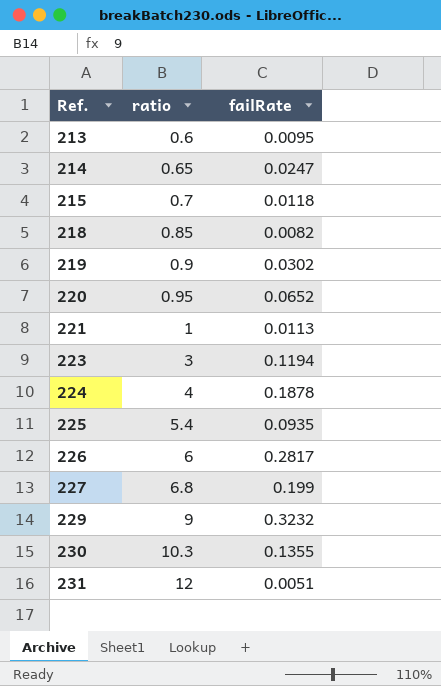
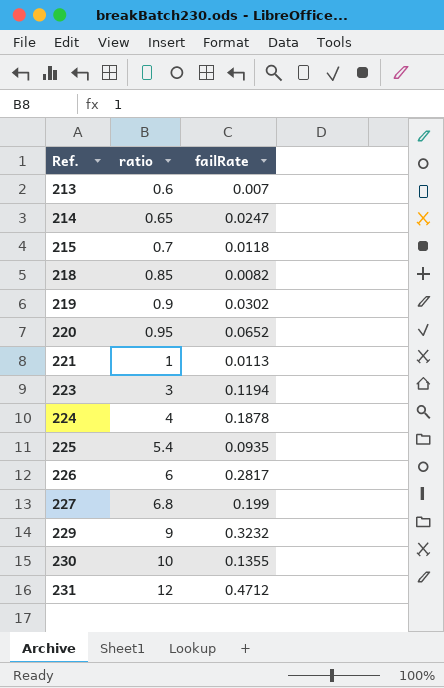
213 | failRate: 0.0095 -> 0.007
230 | ratio: 10.3 -> 10
231 | failRate: 0.0051 -> 0.4712

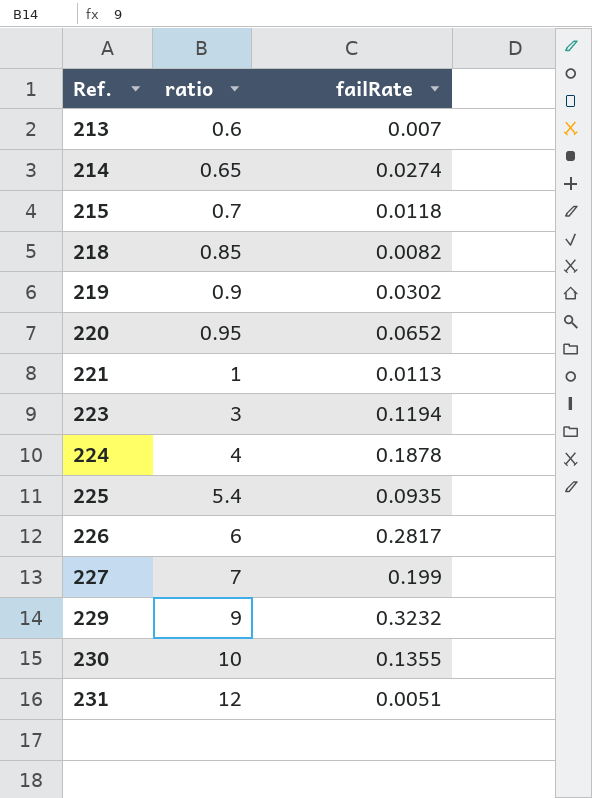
214 | failRate: 0.0247 -> 0.0274
227 | ratio: 6.8 -> 7
231 | failRate: 0.4712 -> 0.0051

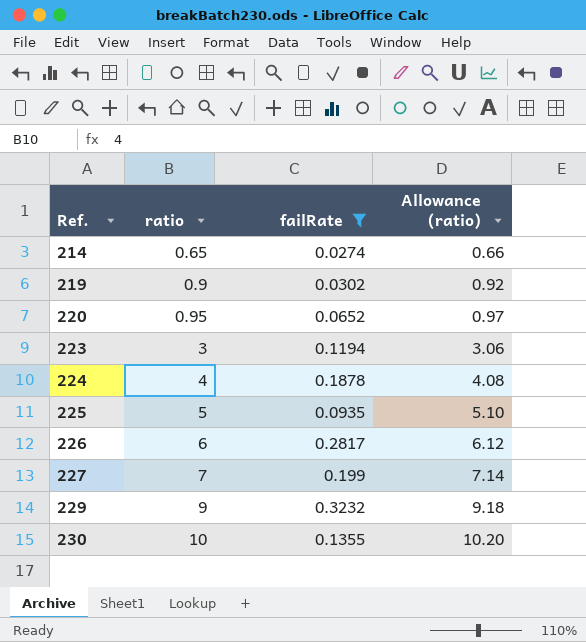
filter: none -> failRate >= 0.0274
column Allowance (ratio) | formula: none -> [ratio] * 1.02
225 | ratio: 5.4 -> 5

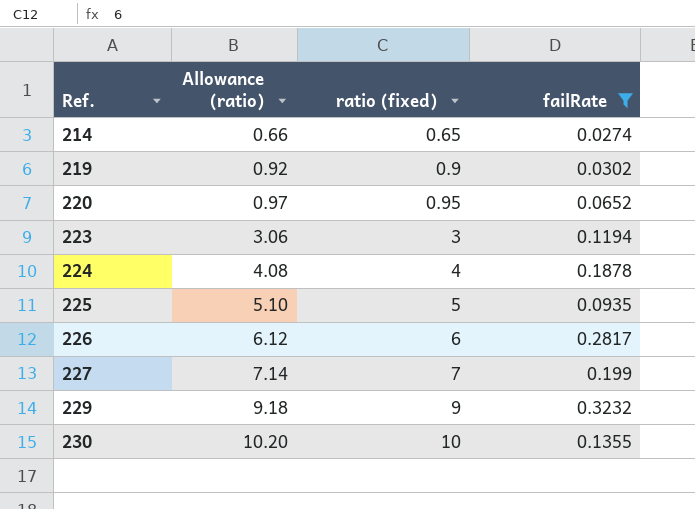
column Allowance (ratio) | position: 4 -> 2
column name: ratio -> ratio (fixed)

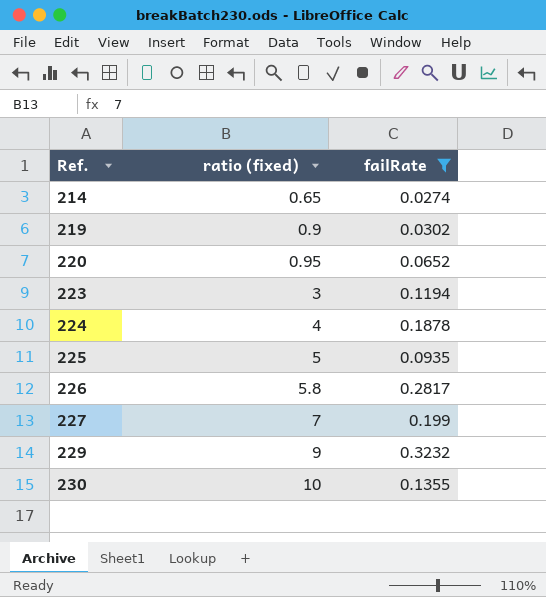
column Allowance (ratio) | formula: [ratio (fixed)] * 1.02 -> none
226 | ratio (fixed): 6 -> 5.8

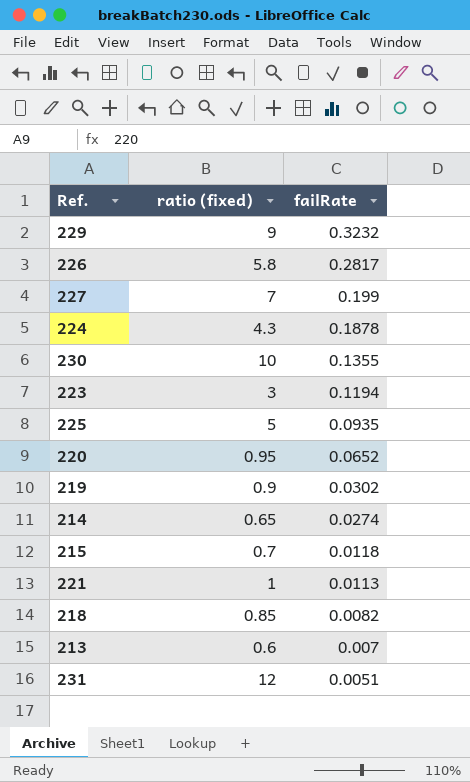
filter: failRate >= 0.0274 -> none
row order: Ref. ascending -> failRate descending
224 | ratio (fixed): 4 -> 4.3

